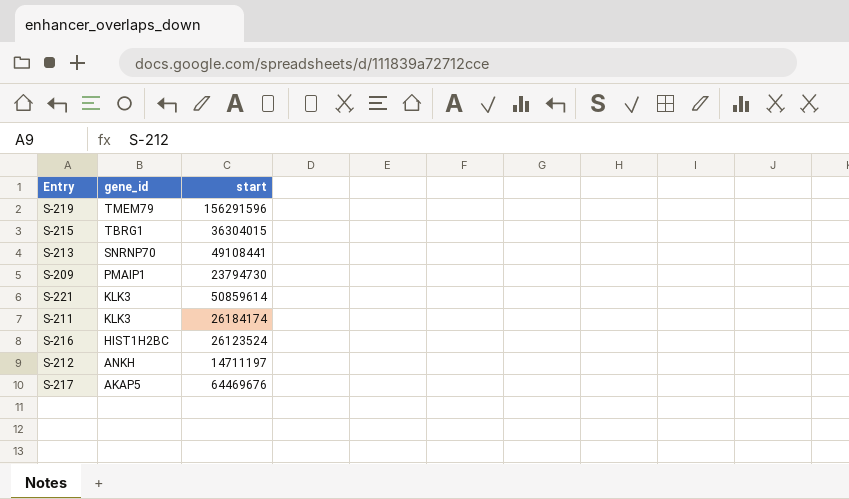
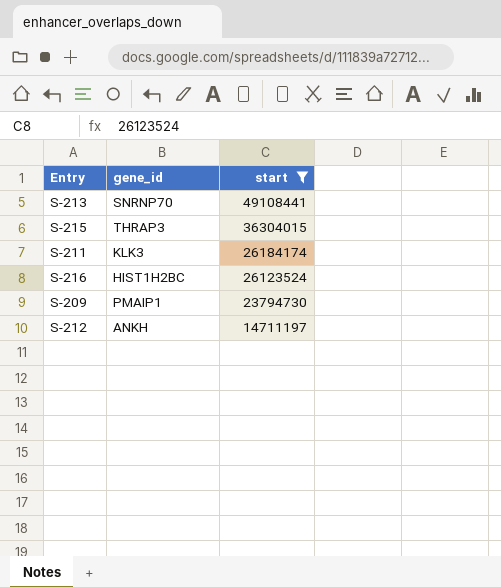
filter: none -> start <= 49108441
row order: gene_id descending -> start descending
S-215 | gene_id: TBRG1 -> THRAP3

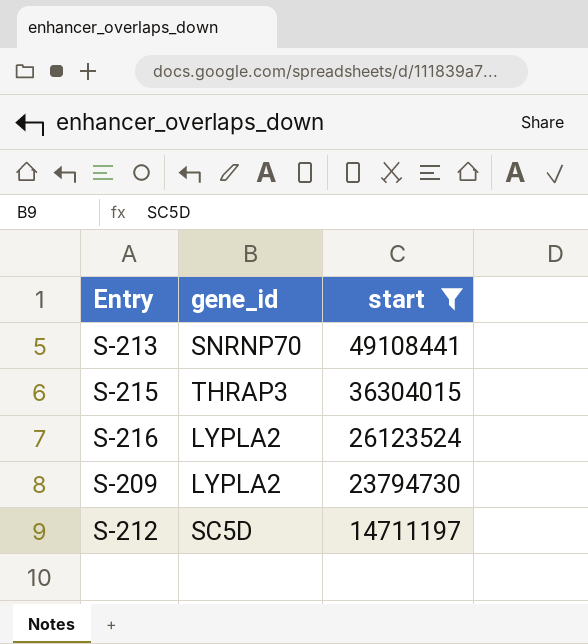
row S-211: KLK3 | 26184174 -> none
S-216 | gene_id: HIST1H2BC -> LYPLA2
S-209 | gene_id: PMAIP1 -> LYPLA2
S-212 | gene_id: ANKH -> SC5D

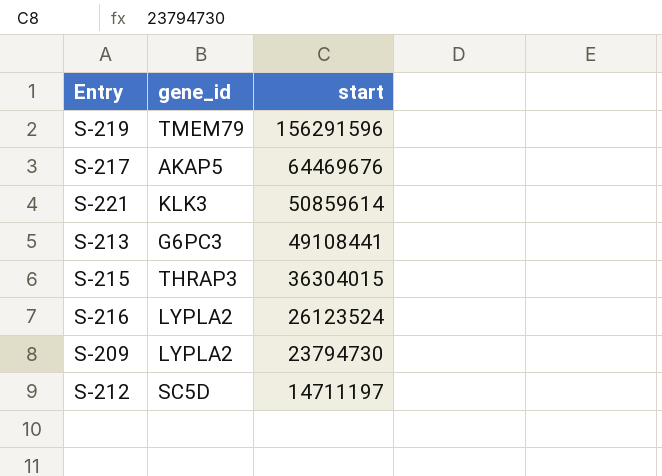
filter: start <= 49108441 -> none
S-213 | gene_id: SNRNP70 -> G6PC3

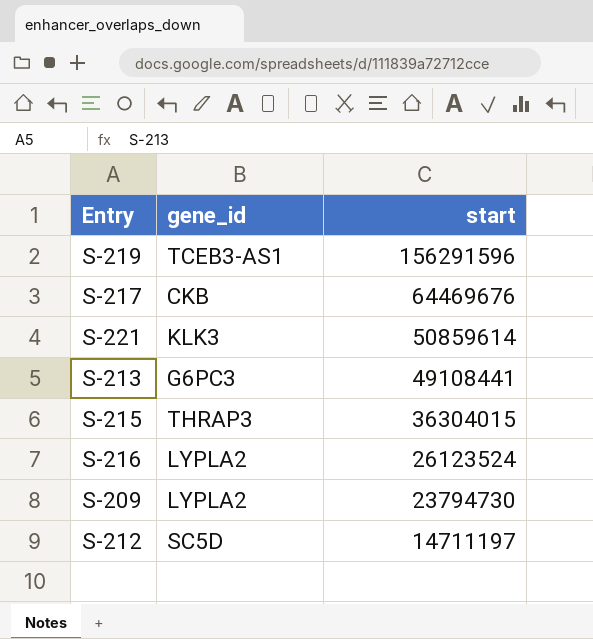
S-219 | gene_id: TMEM79 -> TCEB3-AS1
S-217 | gene_id: AKAP5 -> CKB

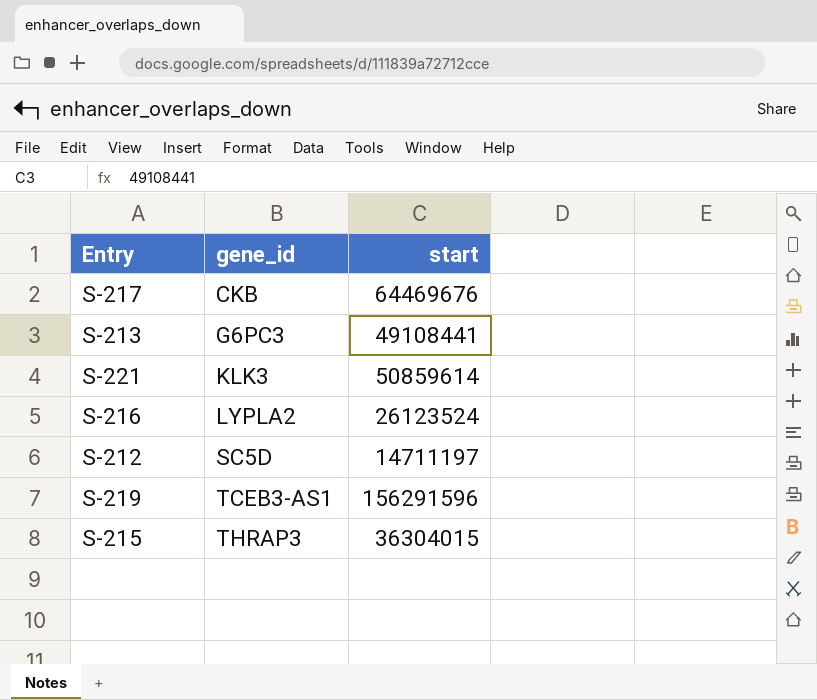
row order: start descending -> gene_id ascending
row S-209: LYPLA2 | 23794730 -> none

